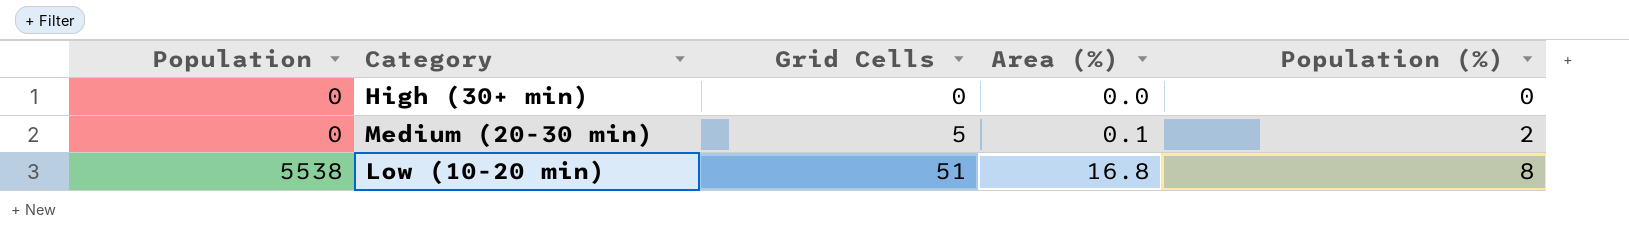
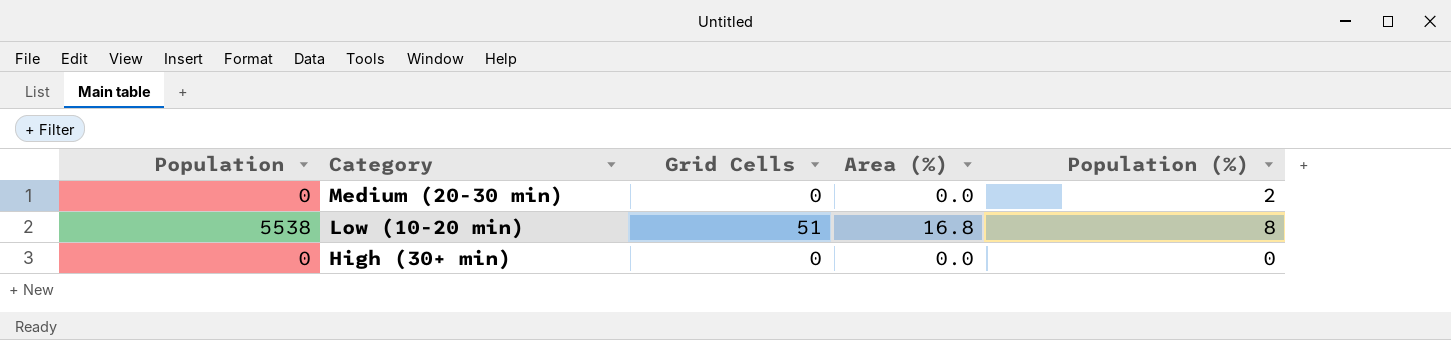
row order: Population ascending -> Category descending
Medium (20-30 min) | Grid Cells: 5 -> 0
Medium (20-30 min) | Area (%): 0.1 -> 0.0

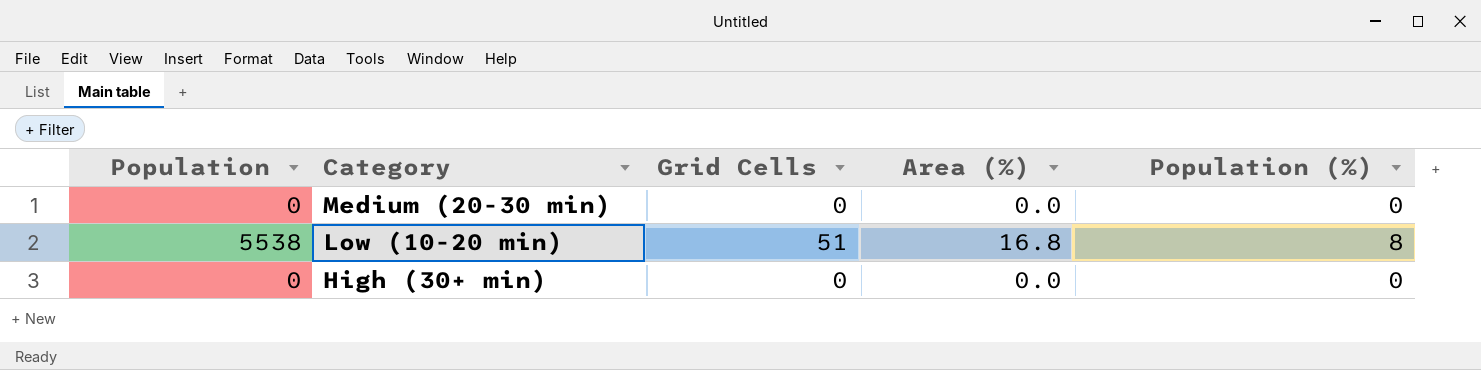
Medium (20-30 min) | Population (%): 2 -> 0

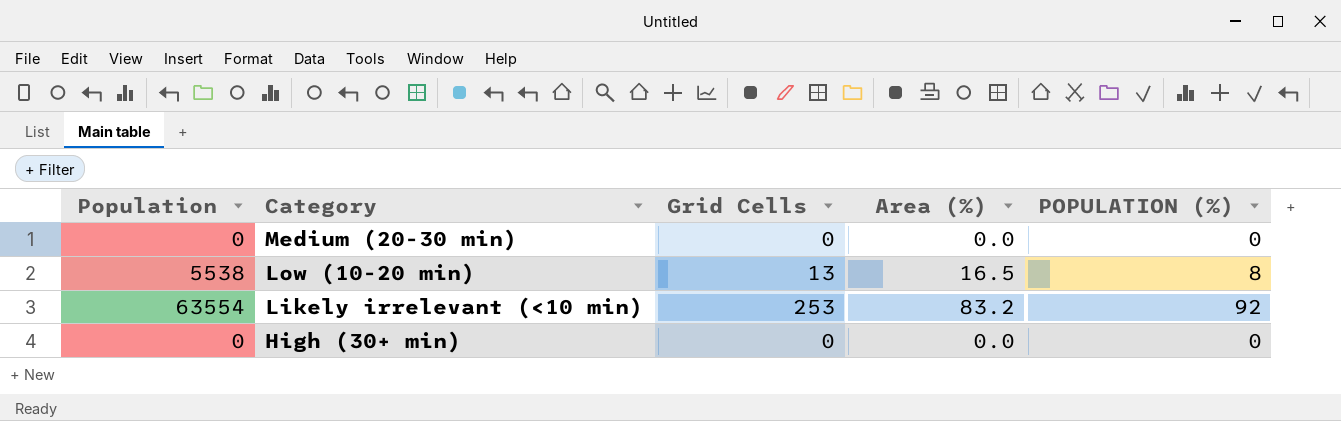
column name: Population (%) -> POPULATION (%)
Low (10-20 min) | Grid Cells: 51 -> 13
Low (10-20 min) | Area (%): 16.8 -> 16.5
row Likely irrelevant (<10 min): none -> 63554 | 253 | 83.2 | 92

